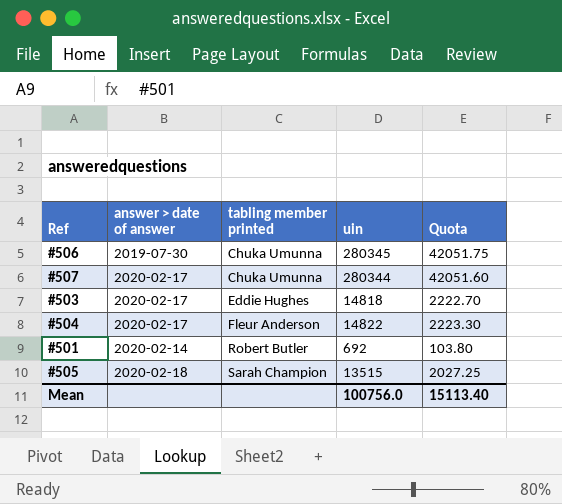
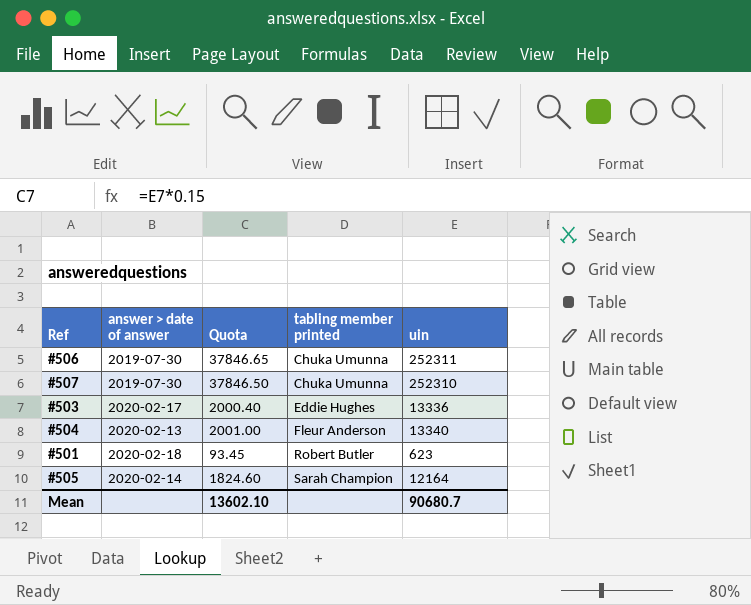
column Quota | position: 5 -> 3
#506 | Quota: 42051.75 -> 37846.65
#506 | uin: 280345 -> 252311
#507 | answer > date of answer: 2020-02-17 -> 2019-07-30
#507 | Quota: 42051.60 -> 37846.50
#507 | uin: 280344 -> 252310
#503 | Quota: 2222.70 -> 2000.40
#503 | uin: 14818 -> 13336
#504 | answer > date of answer: 2020-02-17 -> 2020-02-13
#504 | Quota: 2223.30 -> 2001.00
#504 | uin: 14822 -> 13340
#501 | answer > date of answer: 2020-02-14 -> 2020-02-18
#501 | Quota: 103.80 -> 93.45
#501 | uin: 692 -> 623
#505 | answer > date of answer: 2020-02-18 -> 2020-02-14
#505 | Quota: 2027.25 -> 1824.60
#505 | uin: 13515 -> 12164
Mean | Quota: 15113.40 -> 13602.10
Mean | uin: 100756.0 -> 90680.7

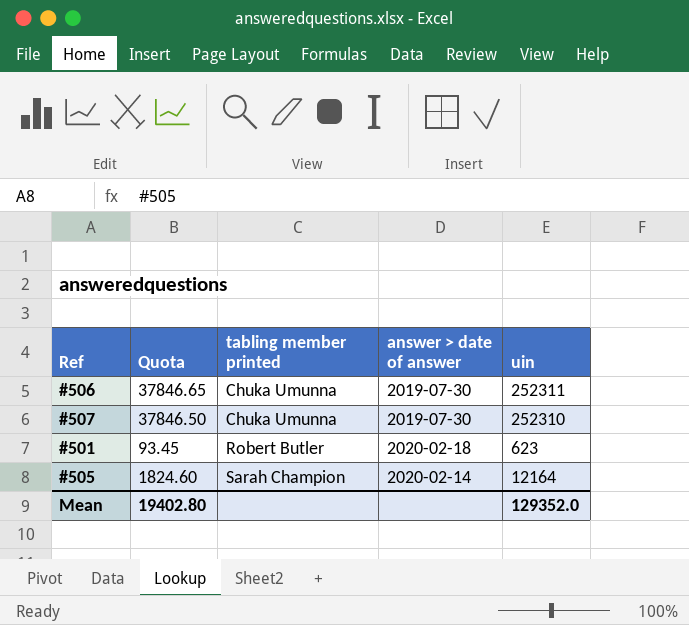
column answer > date of answer | position: 2 -> 4
row #503: 2020-02-17 | 2000.40 | Eddie Hughes | 13336 -> none
row #504: 2020-02-13 | 2001.00 | Fleur Anderson | 13340 -> none
Mean | Quota: 13602.10 -> 19402.80
Mean | uin: 90680.7 -> 129352.0

